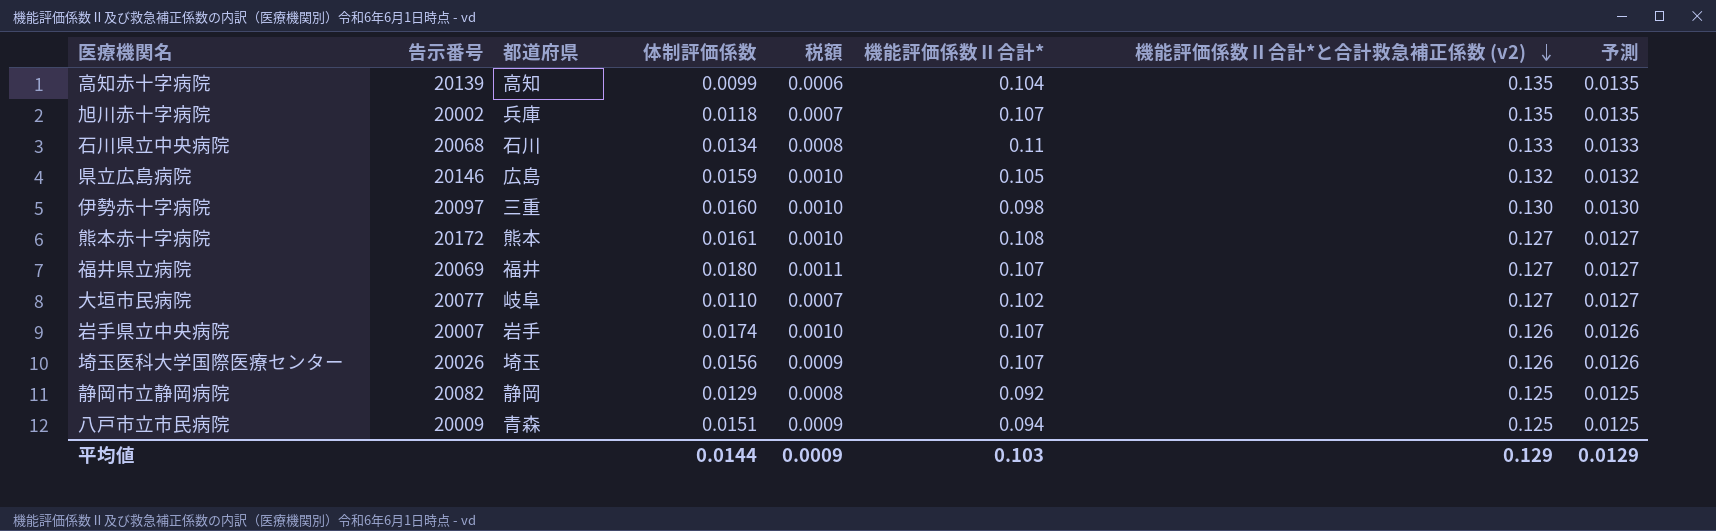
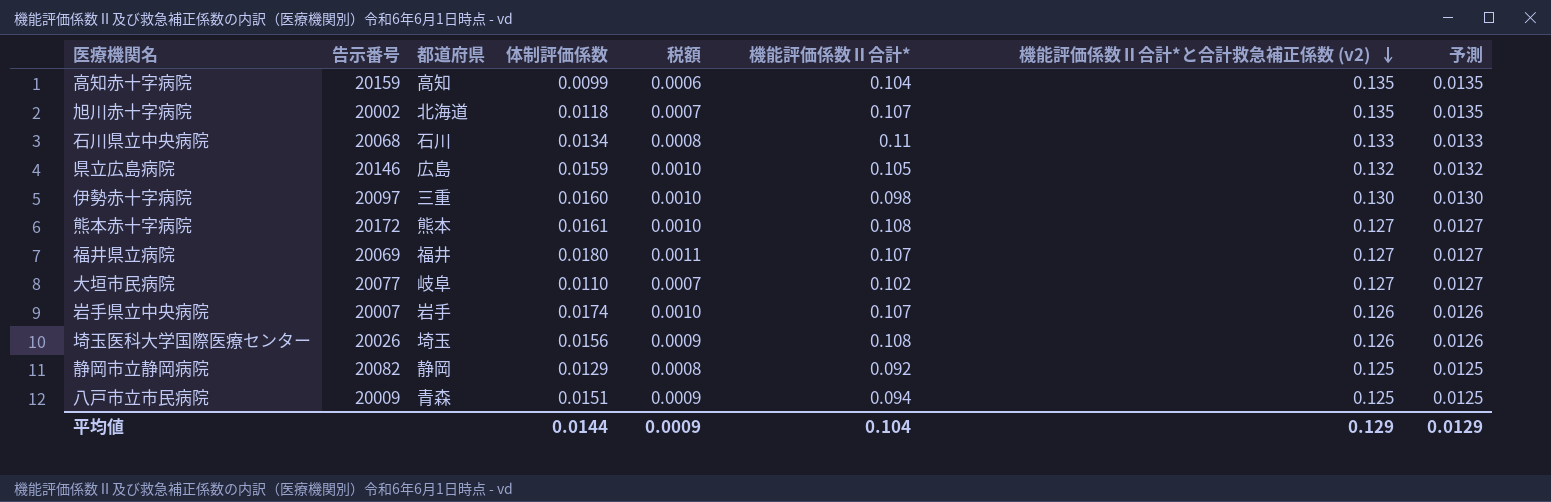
高知赤十字病院 | 告示番号: 20139 -> 20159
旭川赤十字病院 | 都道府県: 兵庫 -> 北海道
埼玉医科大学国際医療センター | 機能評価係数Ⅱ合計*: 0.107 -> 0.108
平均値 | 機能評価係数Ⅱ合計*: 0.103 -> 0.104

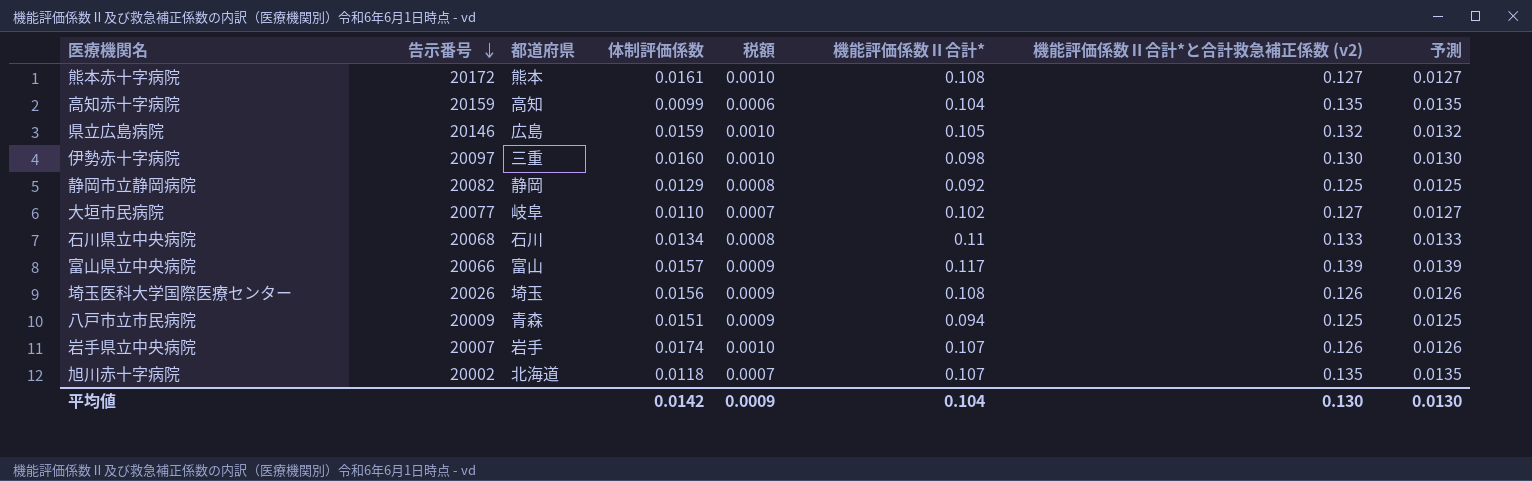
row order: 機能評価係数Ⅱ合計*と合計救急補正係数 (v2) descending -> 告示番号 descending
row 福井県立病院: 20069 | 福井 | 0.0180 | 0.0011 | 0.107 | 0.127 | 0.0127 -> none
row 富山県立中央病院: none -> 20066 | 富山 | 0.0157 | 0.0009 | 0.117 | 0.139 | 0.0139
平均値 | 体制評価係数: 0.0144 -> 0.0142
平均値 | 機能評価係数Ⅱ合計*と合計救急補正係数 (v2): 0.129 -> 0.130
平均値 | 予測: 0.0129 -> 0.0130

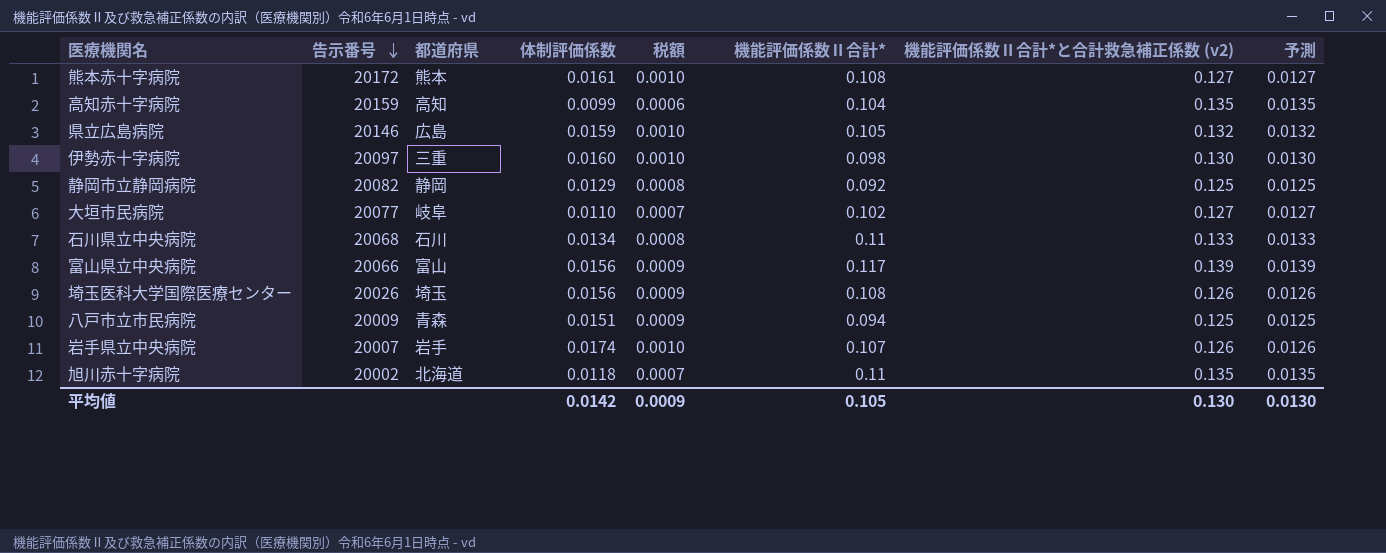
富山県立中央病院 | 体制評価係数: 0.0157 -> 0.0156
旭川赤十字病院 | 機能評価係数Ⅱ合計*: 0.107 -> 0.11
平均値 | 機能評価係数Ⅱ合計*: 0.104 -> 0.105

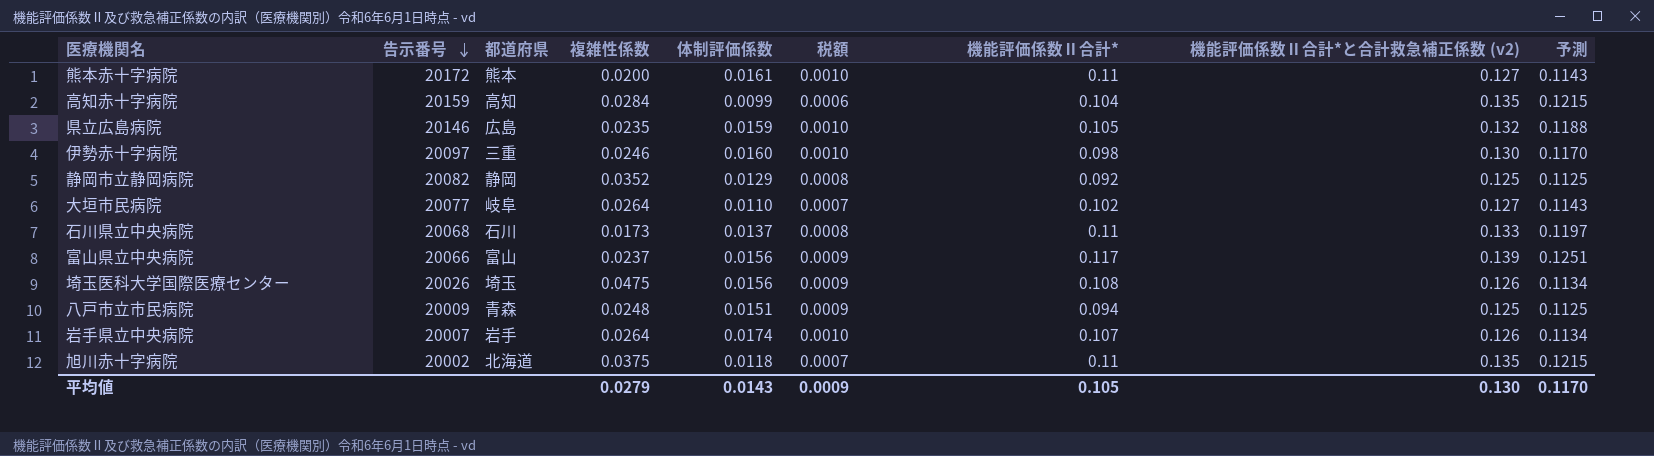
column 複雑性係数 | position: none -> 4
column 予測 | formula: [機能評価係数Ⅱ合計*と合計救急補正係数 (v2)] * 0.1 -> [機能評価係数Ⅱ合計*と合計救急補正係数 (v2)] * 0.9
熊本赤十字病院 | 機能評価係数Ⅱ合計*: 0.108 -> 0.11
石川県立中央病院 | 体制評価係数: 0.0134 -> 0.0137
平均値 | 体制評価係数: 0.0142 -> 0.0143
平均値 | 予測: 0.0130 -> 0.1170

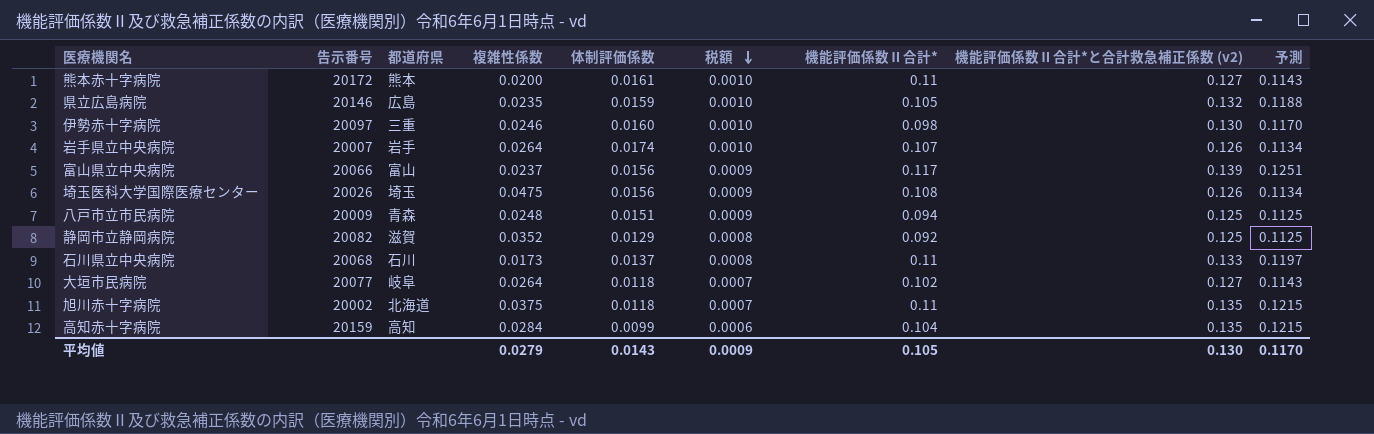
row order: 告示番号 descending -> 税額 descending
静岡市立静岡病院 | 都道府県: 静岡 -> 滋賀
大垣市民病院 | 体制評価係数: 0.0110 -> 0.0118

